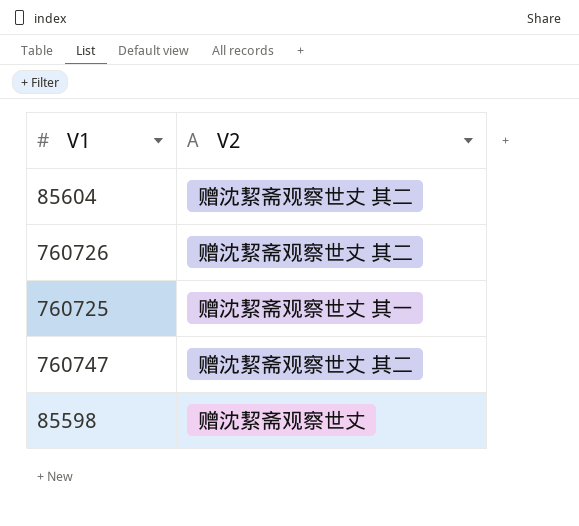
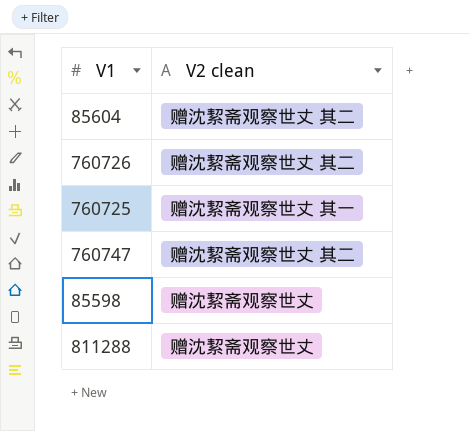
column name: V2 -> V2 clean
row 811288: none -> 赠沈絜斋观察世丈

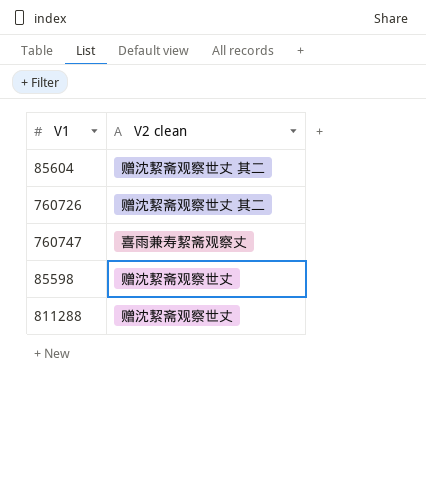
row 760725: 赠沈絜斋观察世丈 其一 -> none
760747 | V2 clean: 赠沈絜斋观察世丈 其二 -> 喜雨兼寿絜斋观察丈

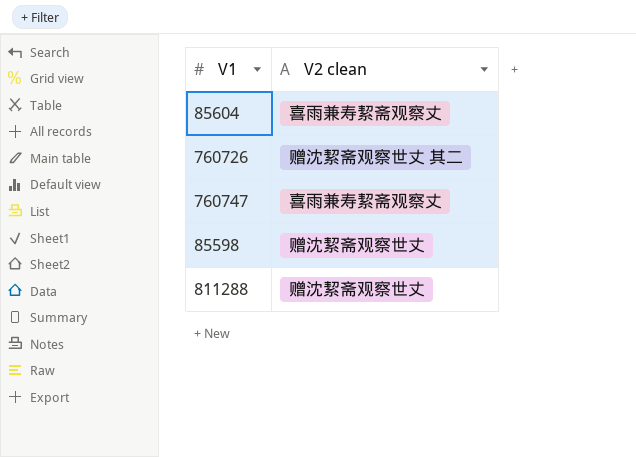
85604 | V2 clean: 赠沈絜斋观察世丈 其二 -> 喜雨兼寿絜斋观察丈

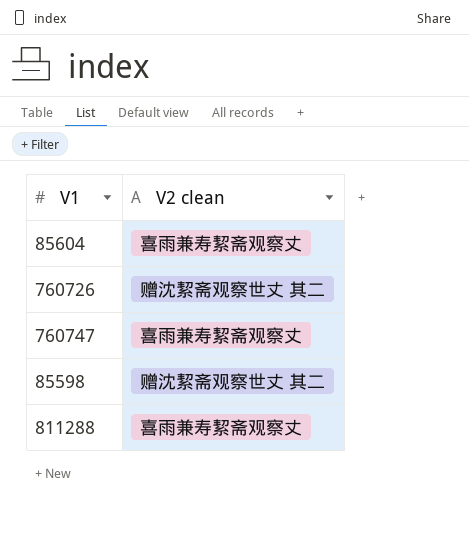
85598 | V2 clean: 赠沈絜斋观察世丈 -> 赠沈絜斋观察世丈 其二
811288 | V2 clean: 赠沈絜斋观察世丈 -> 喜雨兼寿絜斋观察丈

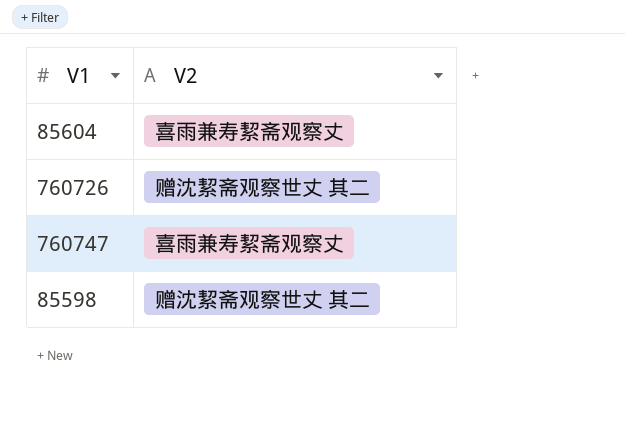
column name: V2 clean -> V2
row 811288: 喜雨兼寿絜斋观察丈 -> none

